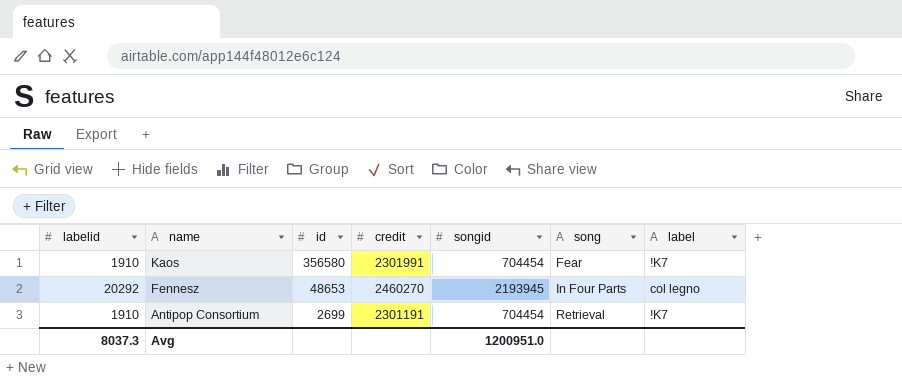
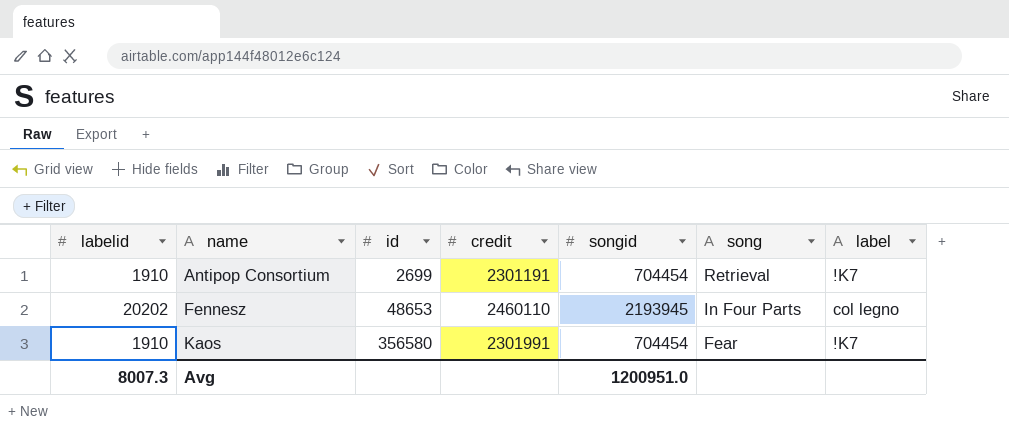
row order: name descending -> name ascending
Fennesz | labelid: 20292 -> 20202
Fennesz | credit: 2460270 -> 2460110
Avg | labelid: 8037.3 -> 8007.3

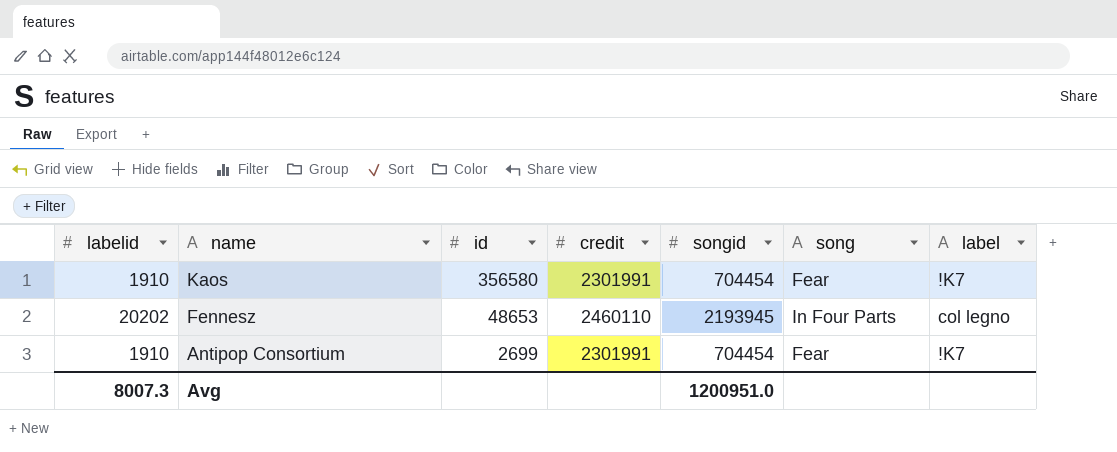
row order: name ascending -> name descending
Antipop Consortium | credit: 2301191 -> 2301991
Antipop Consortium | song: Retrieval -> Fear

